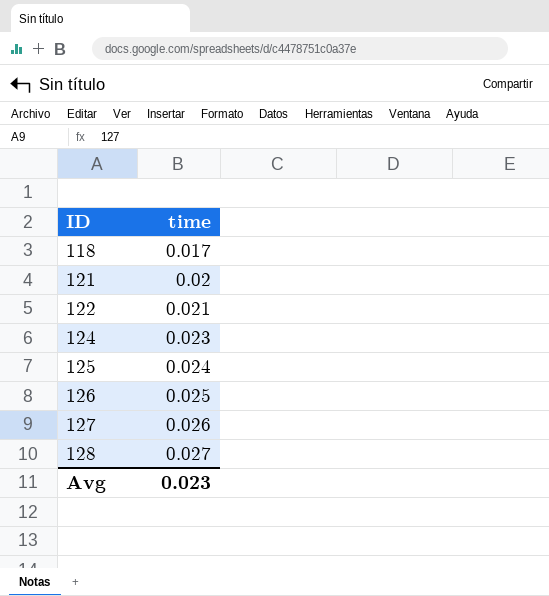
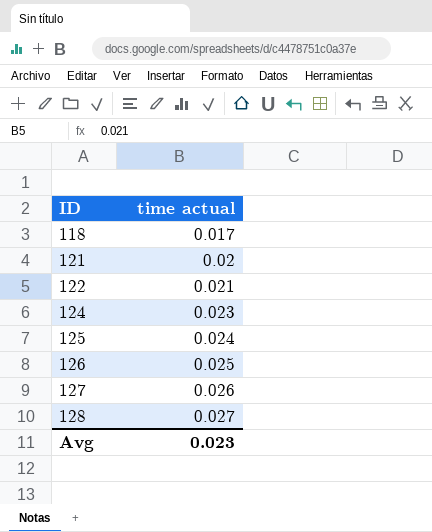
column name: time -> time actual

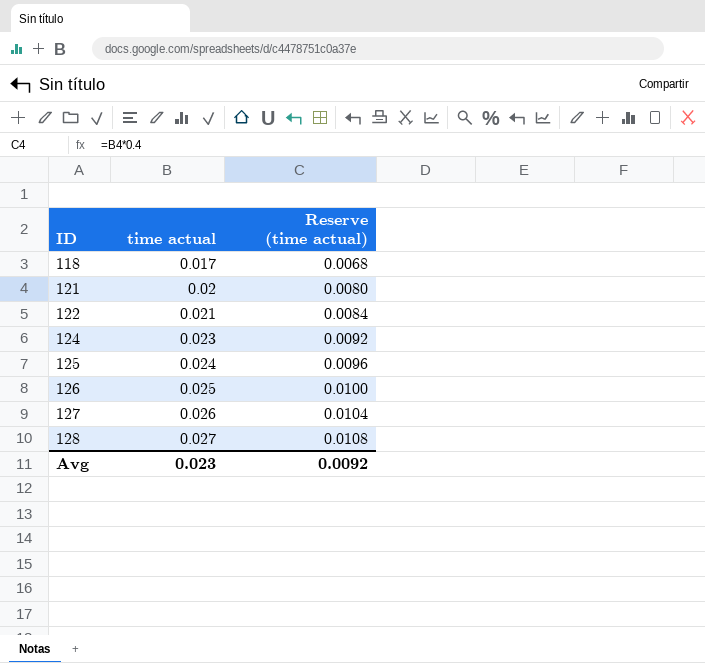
column Reserve (time actual) | formula: none -> [time actual] * 0.4

